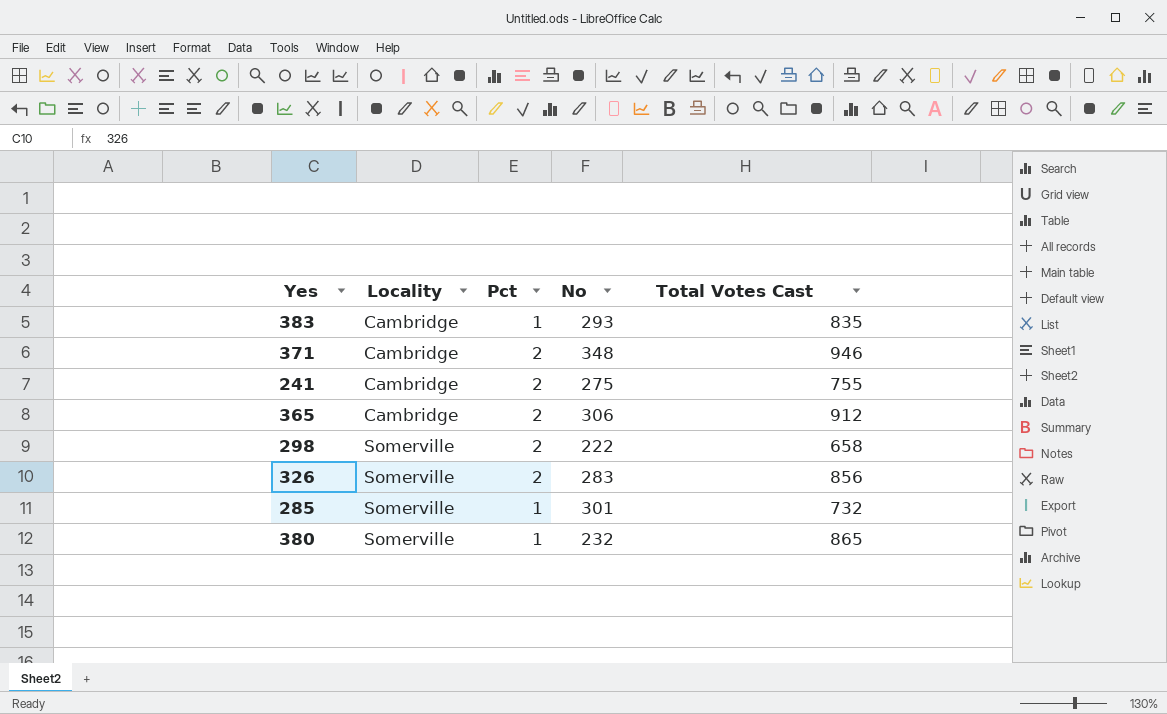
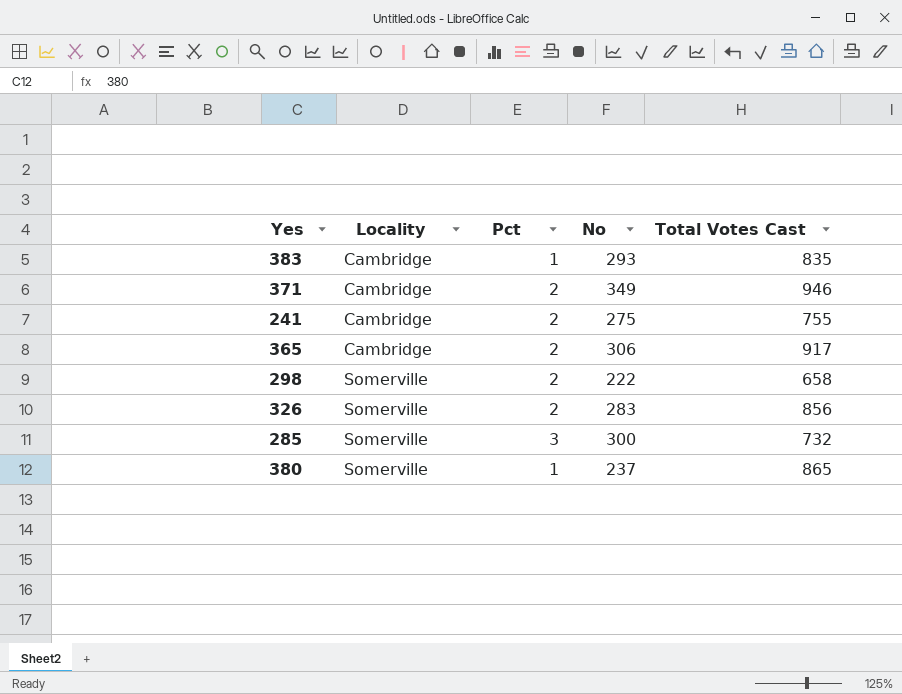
371 | No: 348 -> 349
365 | Total Votes Cast: 912 -> 917
285 | Pct: 1 -> 3
285 | No: 301 -> 300
380 | No: 232 -> 237

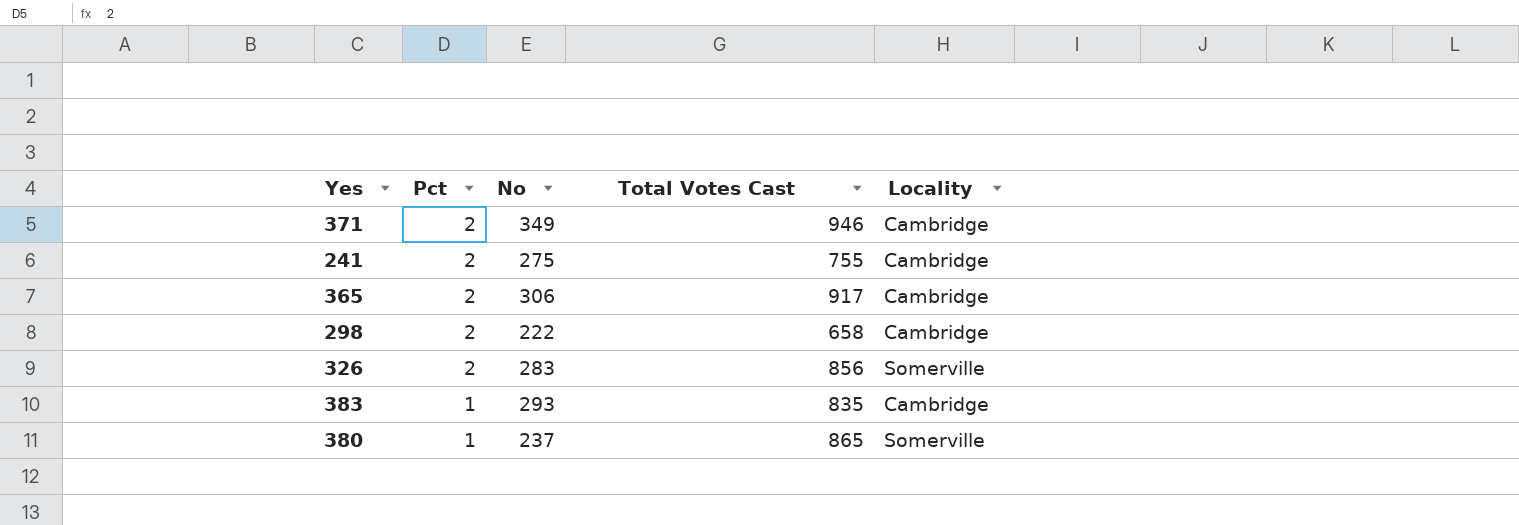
row order: Locality ascending -> Pct descending
column Locality | position: 2 -> 5
row 285: Somerville | 3 | 300 | 732 -> none
298 | Locality: Somerville -> Cambridge

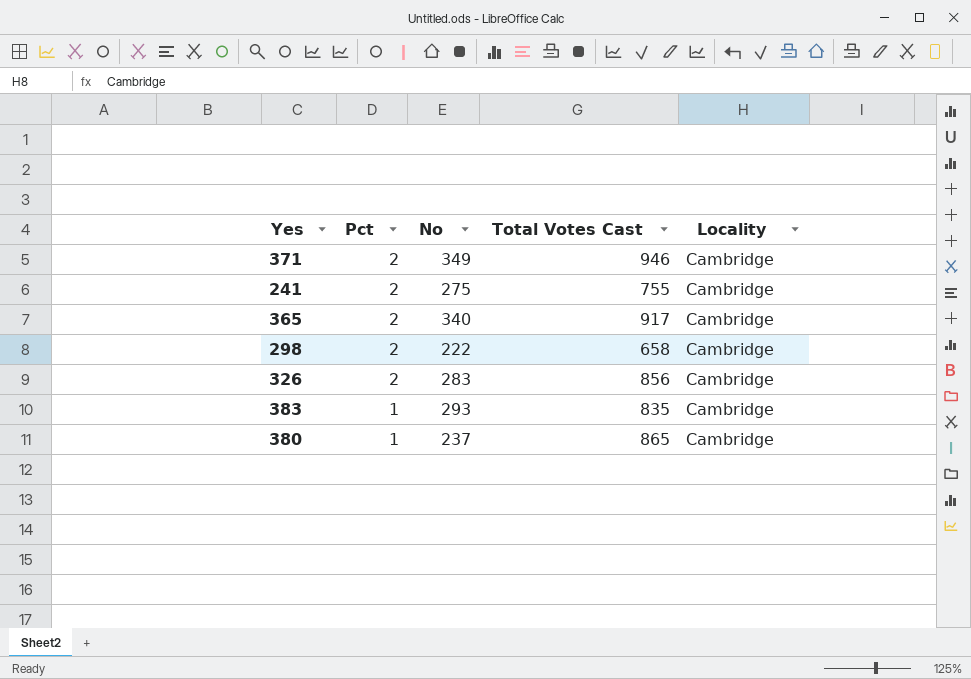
365 | No: 306 -> 340
326 | Locality: Somerville -> Cambridge
380 | Locality: Somerville -> Cambridge

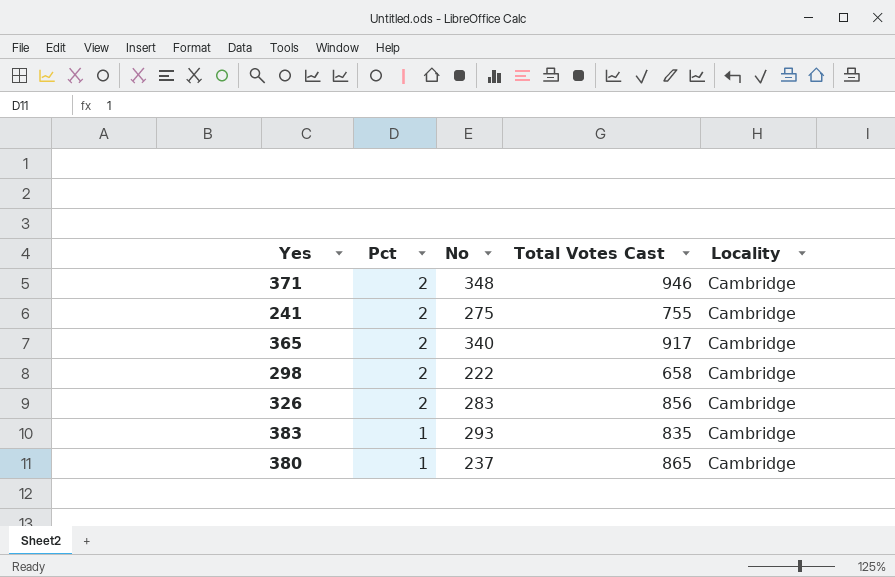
371 | No: 349 -> 348

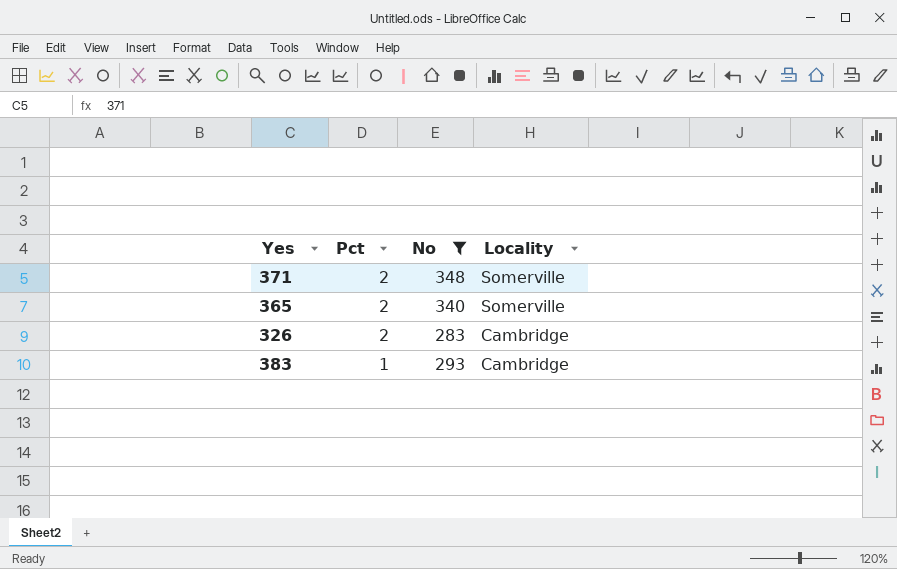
filter: none -> No >= 283
column Total Votes Cast | position: 4 -> none
371 | Locality: Cambridge -> Somerville
365 | Locality: Cambridge -> Somerville

